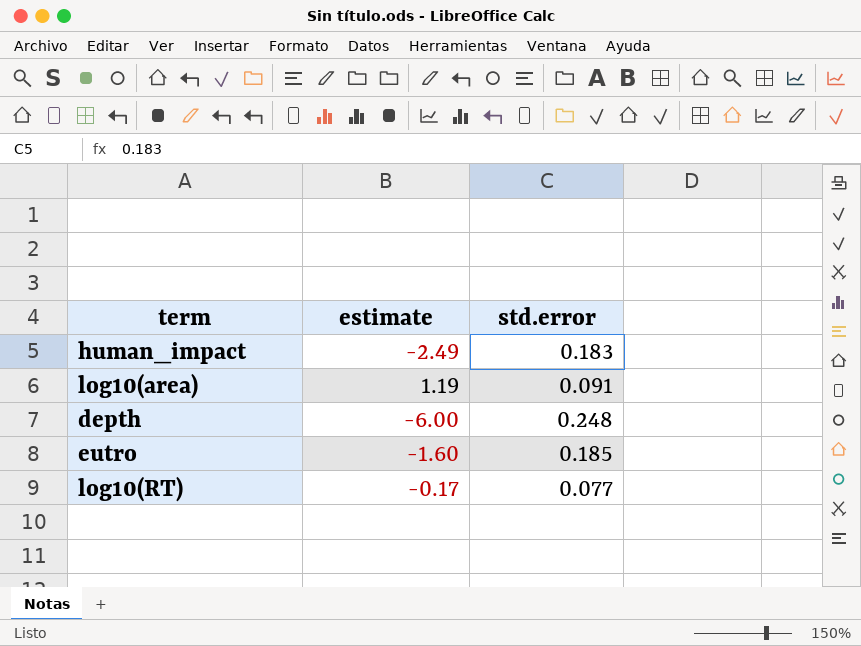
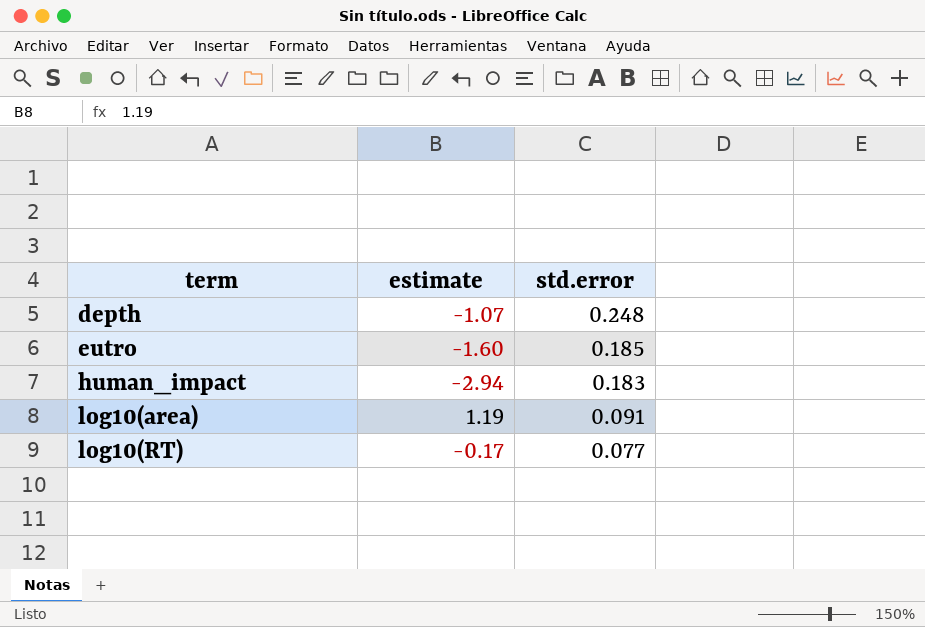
row order: none -> term ascending
depth | estimate: -6.00 -> -1.07
human_impact | estimate: -2.49 -> -2.94

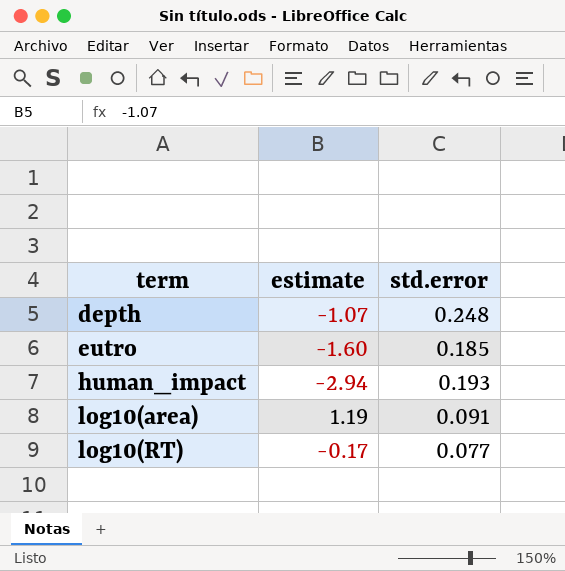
human_impact | std.error: 0.183 -> 0.193

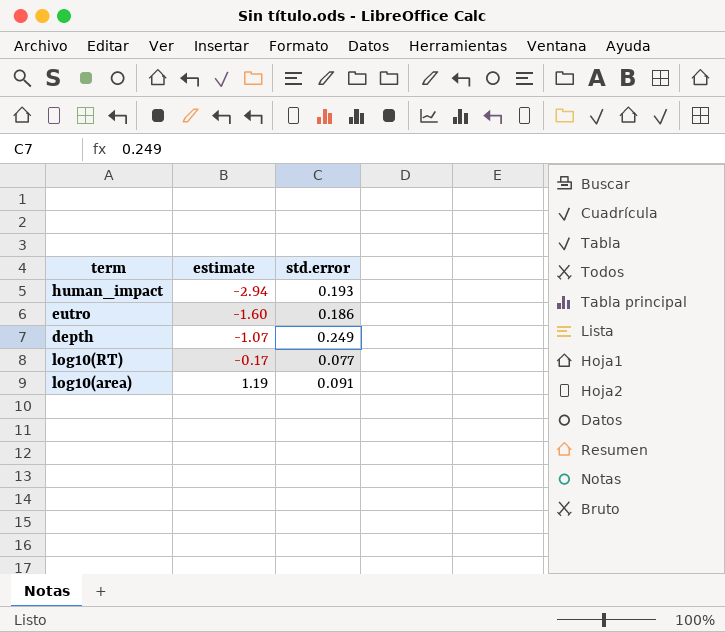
row order: term ascending -> estimate ascending
eutro | std.error: 0.185 -> 0.186
depth | std.error: 0.248 -> 0.249

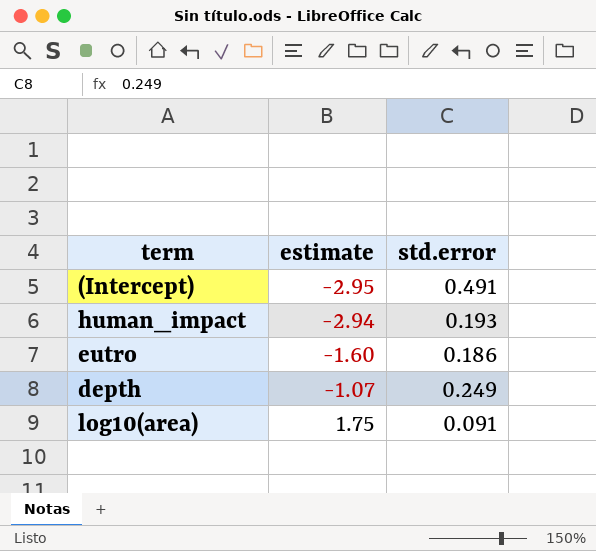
row log10(RT): -0.17 | 0.077 -> none
row (Intercept): none -> -2.95 | 0.491
log10(area) | estimate: 1.19 -> 1.75

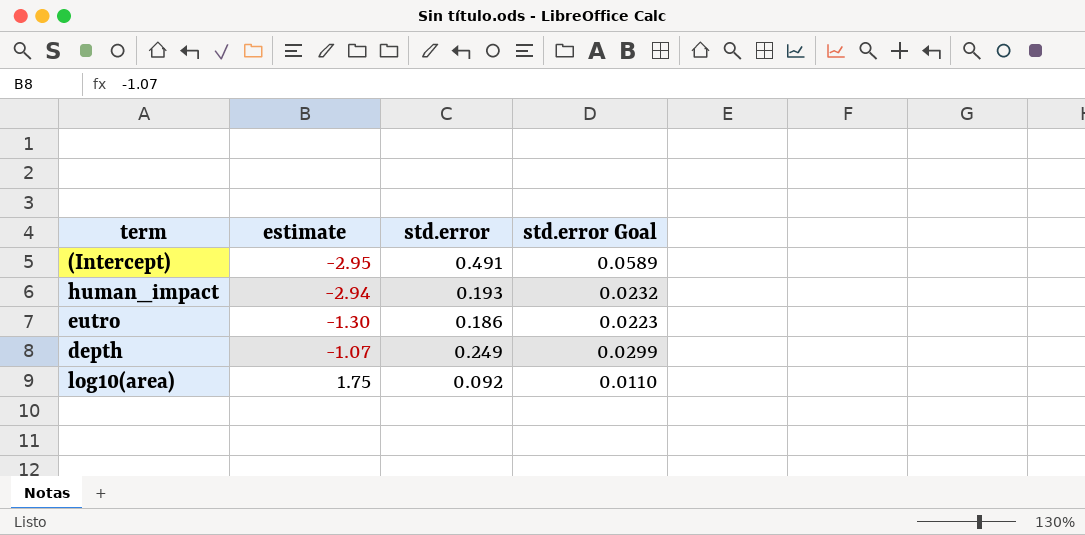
column std.error Goal | formula: none -> [std.error] * 0.12
eutro | estimate: -1.60 -> -1.30
log10(area) | std.error: 0.091 -> 0.092

